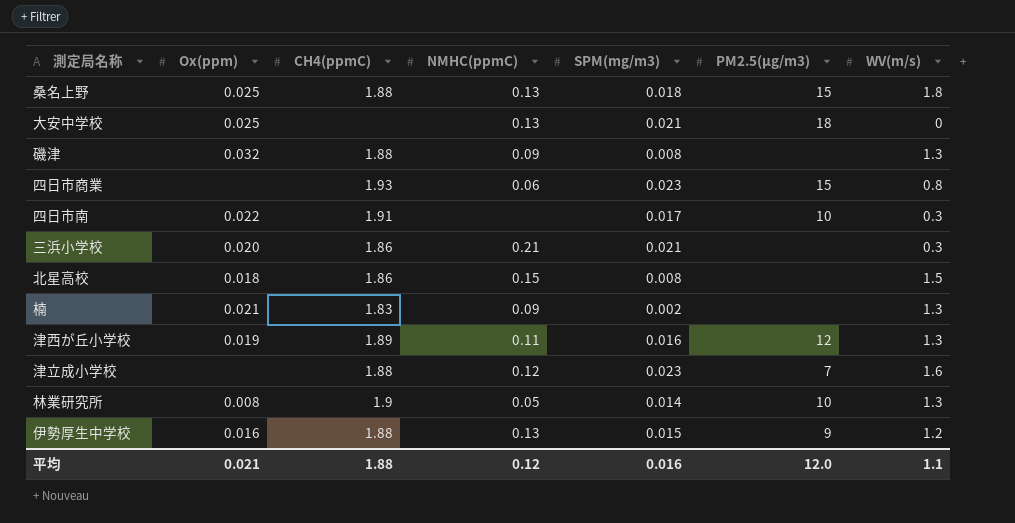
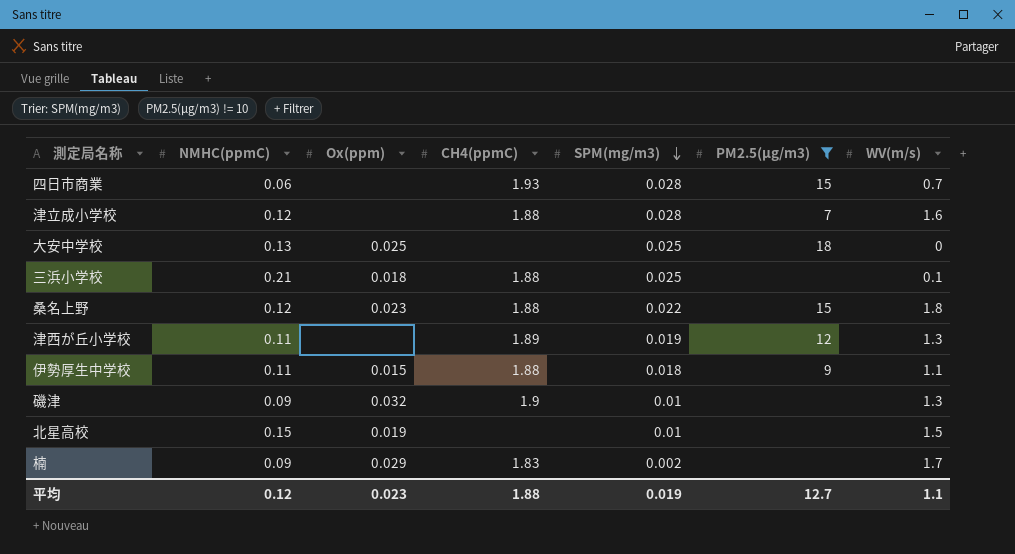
filter: none -> PM2.5(μg/m3) != 10
row order: none -> SPM(mg/m3) descending
column NMHC(ppmC) | position: 4 -> 2
四日市商業 | SPM(mg/m3): 0.023 -> 0.028
四日市商業 | WV(m/s): 0.8 -> 0.7
津立成小学校 | SPM(mg/m3): 0.023 -> 0.028
大安中学校 | SPM(mg/m3): 0.021 -> 0.025
三浜小学校 | Ox(ppm): 0.020 -> 0.018
三浜小学校 | CH4(ppmC): 1.86 -> 1.88
三浜小学校 | SPM(mg/m3): 0.021 -> 0.025
三浜小学校 | WV(m/s): 0.3 -> 0.1
桑名上野 | NMHC(ppmC): 0.13 -> 0.12
桑名上野 | Ox(ppm): 0.025 -> 0.023
桑名上野 | SPM(mg/m3): 0.018 -> 0.022
津西が丘小学校 | Ox(ppm): 0.019 -> none
津西が丘小学校 | SPM(mg/m3): 0.016 -> 0.019
伊勢厚生中学校 | NMHC(ppmC): 0.13 -> 0.11
伊勢厚生中学校 | Ox(ppm): 0.016 -> 0.015
伊勢厚生中学校 | SPM(mg/m3): 0.015 -> 0.018
伊勢厚生中学校 | WV(m/s): 1.2 -> 1.1
磯津 | CH4(ppmC): 1.88 -> 1.9
磯津 | SPM(mg/m3): 0.008 -> 0.01
北星高校 | Ox(ppm): 0.018 -> 0.019
北星高校 | CH4(ppmC): 1.86 -> none
北星高校 | SPM(mg/m3): 0.008 -> 0.01
楠 | Ox(ppm): 0.021 -> 0.029
楠 | WV(m/s): 1.3 -> 1.7
平均 | Ox(ppm): 0.021 -> 0.023
平均 | SPM(mg/m3): 0.016 -> 0.019
平均 | PM2.5(μg/m3): 12.0 -> 12.7

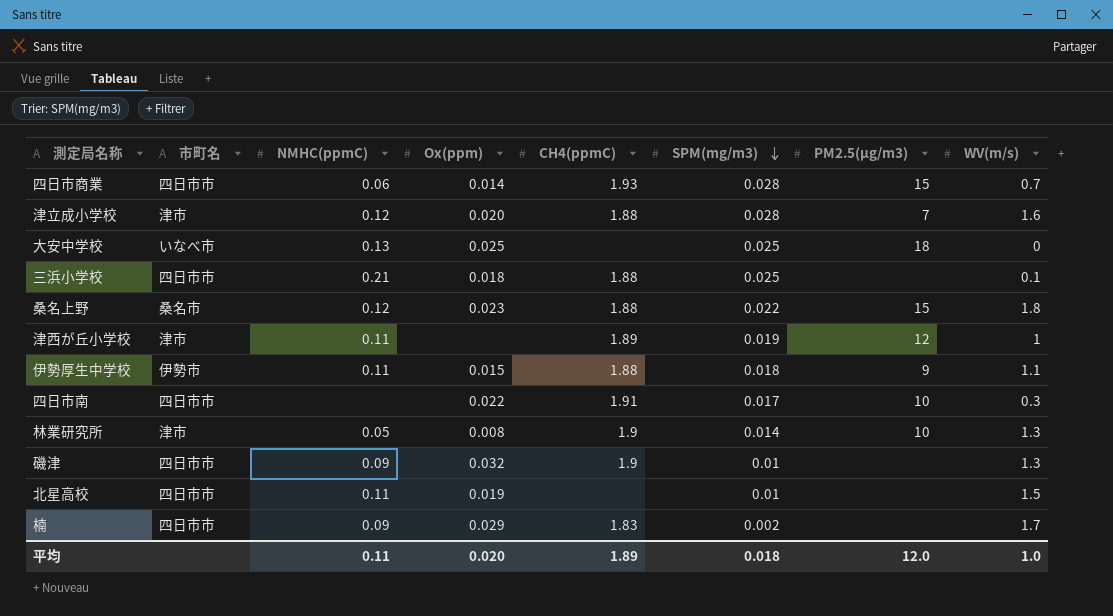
filter: PM2.5(μg/m3) != 10 -> none
column 市町名 | position: none -> 2
四日市商業 | Ox(ppm): none -> 0.014
津立成小学校 | Ox(ppm): none -> 0.020
津西が丘小学校 | WV(m/s): 1.3 -> 1
北星高校 | NMHC(ppmC): 0.15 -> 0.11
平均 | NMHC(ppmC): 0.12 -> 0.11
平均 | Ox(ppm): 0.023 -> 0.020
平均 | CH4(ppmC): 1.88 -> 1.89
平均 | SPM(mg/m3): 0.019 -> 0.018
平均 | PM2.5(μg/m3): 12.7 -> 12.0
平均 | WV(m/s): 1.1 -> 1.0

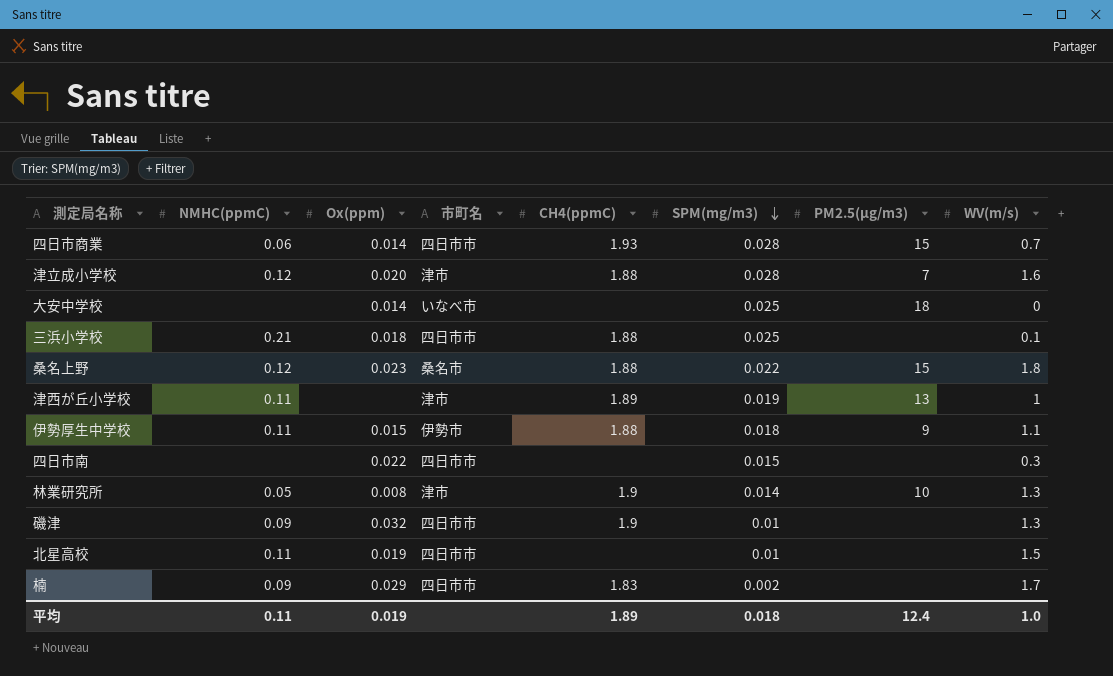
column 市町名 | position: 2 -> 4
大安中学校 | NMHC(ppmC): 0.13 -> none
大安中学校 | Ox(ppm): 0.025 -> 0.014
津西が丘小学校 | PM2.5(μg/m3): 12 -> 13
四日市南 | CH4(ppmC): 1.91 -> none
四日市南 | SPM(mg/m3): 0.017 -> 0.015
四日市南 | PM2.5(μg/m3): 10 -> none
平均 | Ox(ppm): 0.020 -> 0.019
平均 | PM2.5(μg/m3): 12.0 -> 12.4

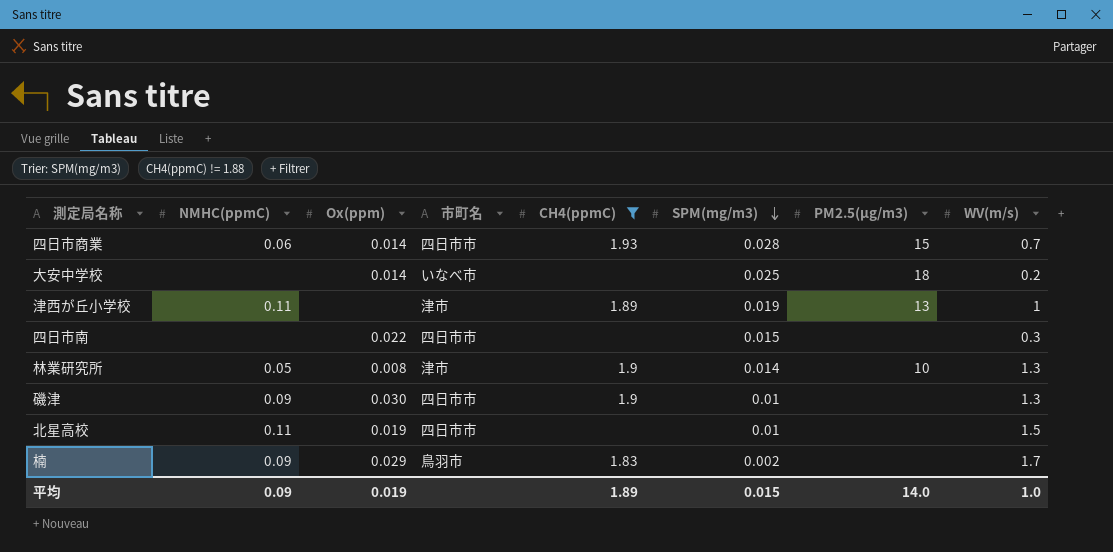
filter: none -> CH4(ppmC) != 1.88
大安中学校 | WV(m/s): 0 -> 0.2
磯津 | Ox(ppm): 0.032 -> 0.030
楠 | 市町名: 四日市市 -> 鳥羽市
平均 | NMHC(ppmC): 0.11 -> 0.09
平均 | SPM(mg/m3): 0.018 -> 0.015
平均 | PM2.5(μg/m3): 12.4 -> 14.0

